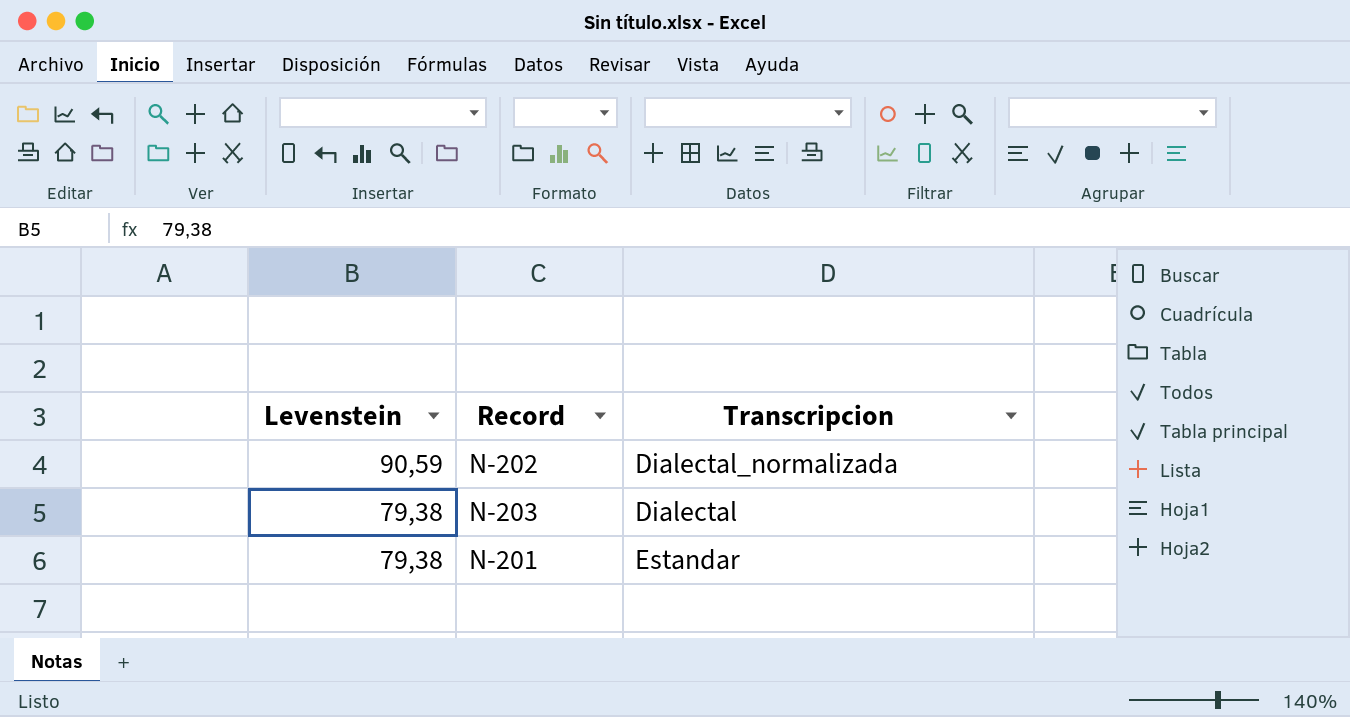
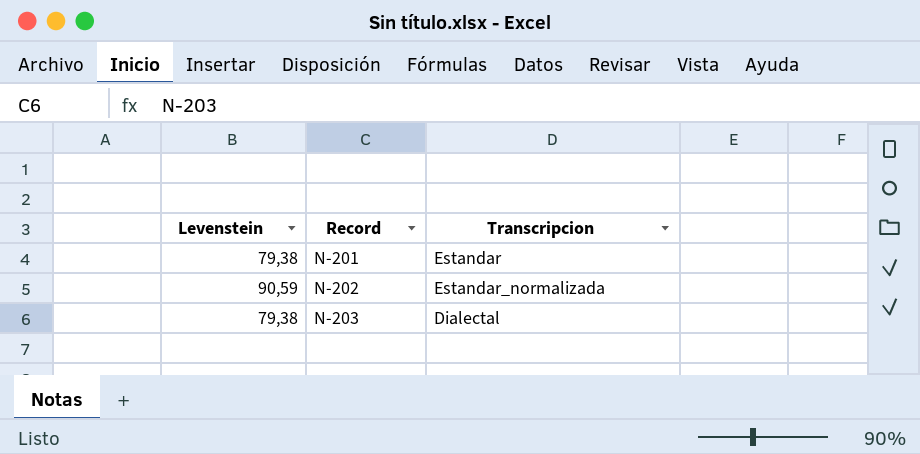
row order: Levenstein descending -> Record ascending
N-202 | Transcripcion: Dialectal_normalizada -> Estandar_normalizada

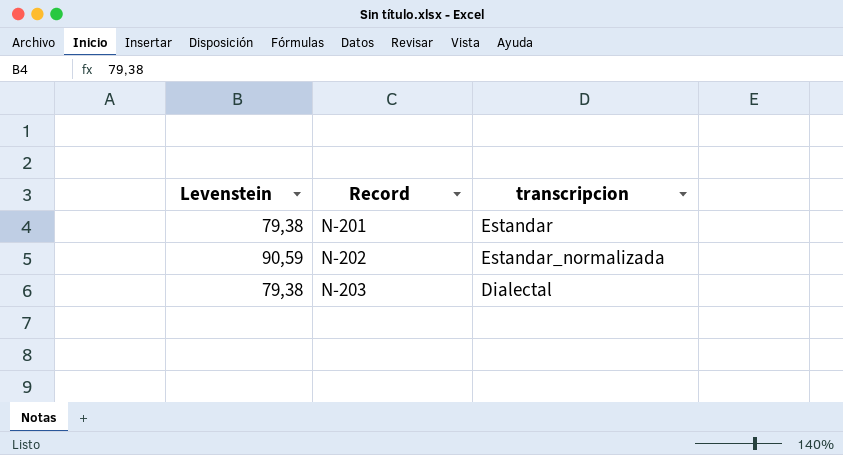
column name: Transcripcion -> transcripcion

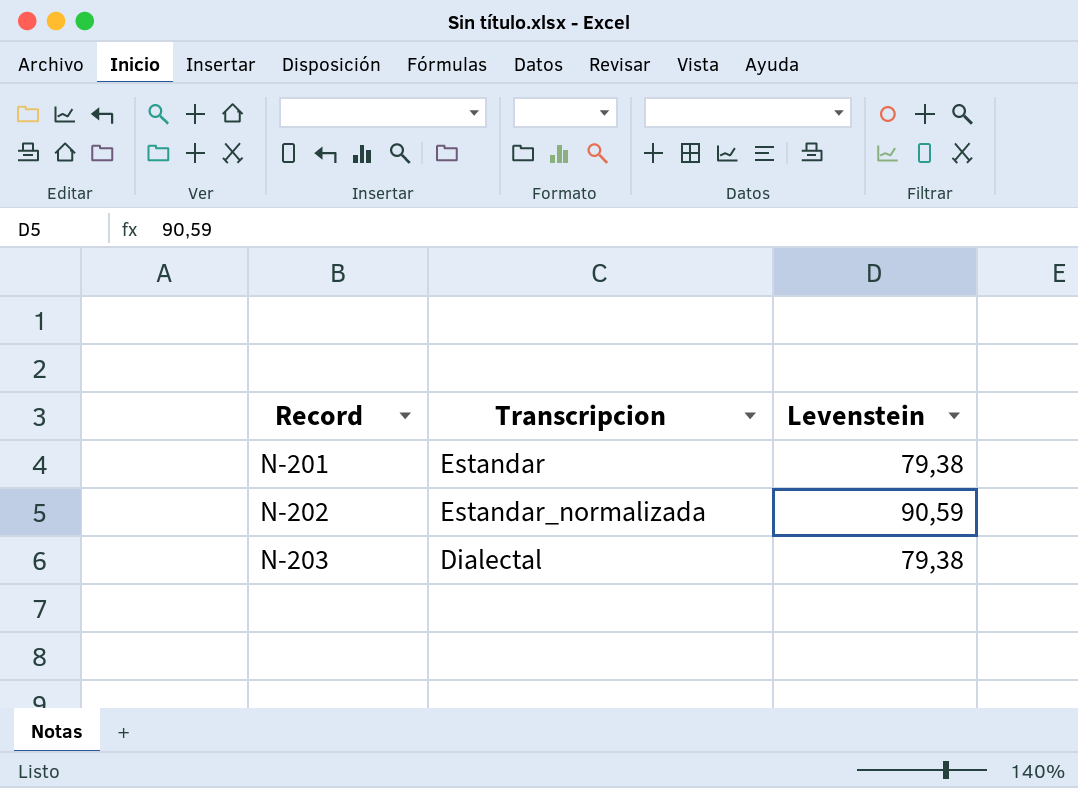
column name: transcripcion -> Transcripcion
column Levenstein | position: 1 -> 3

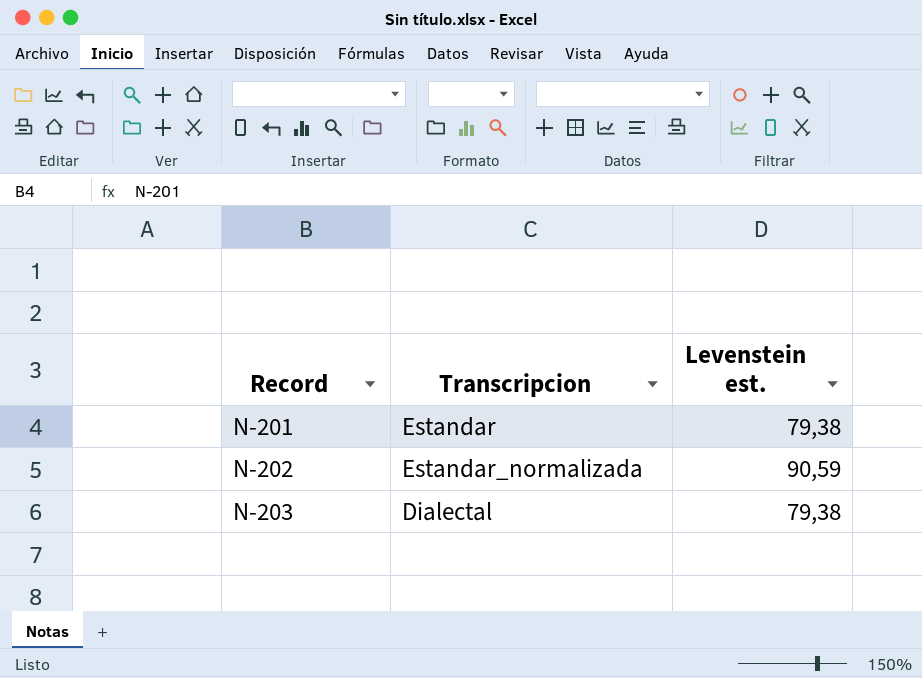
column name: Levenstein -> Levenstein est.

